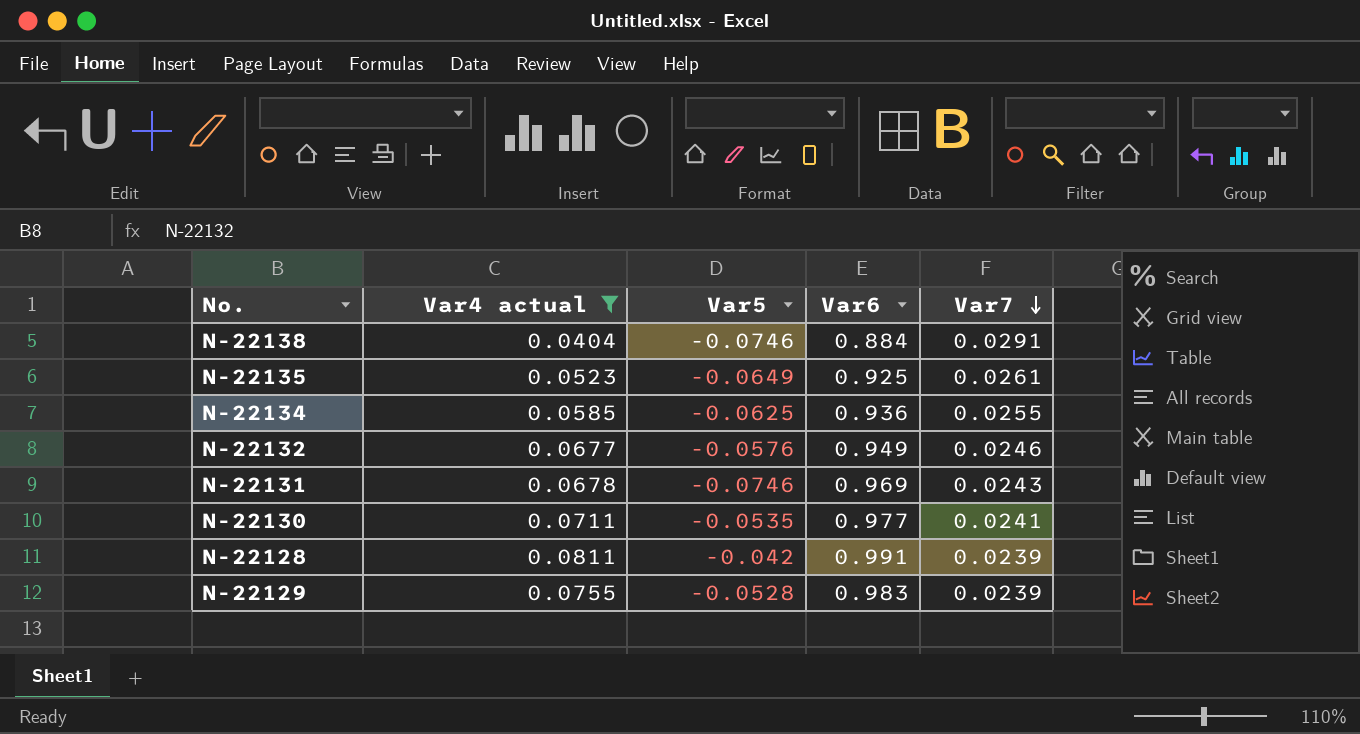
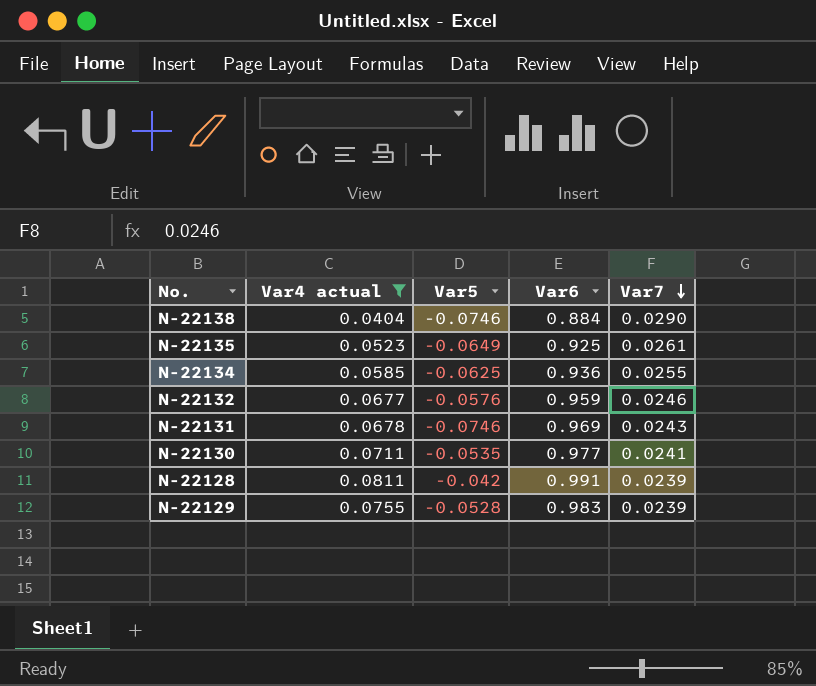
N-22138 | Var7: 0.0291 -> 0.0290
N-22132 | Var6: 0.949 -> 0.959

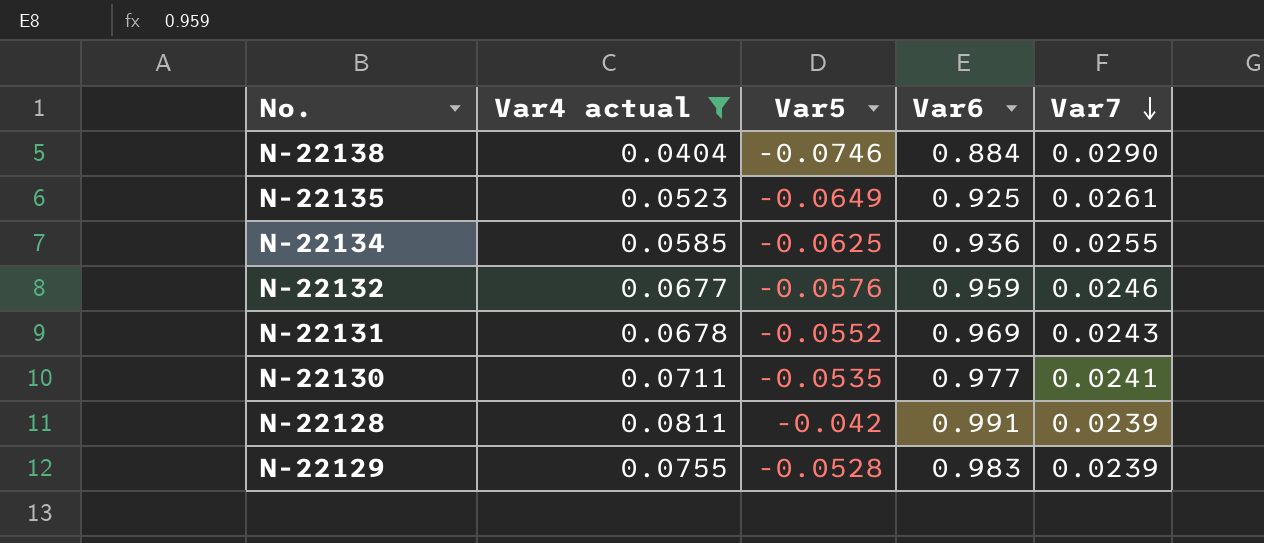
N-22131 | Var5: -0.0746 -> -0.0552

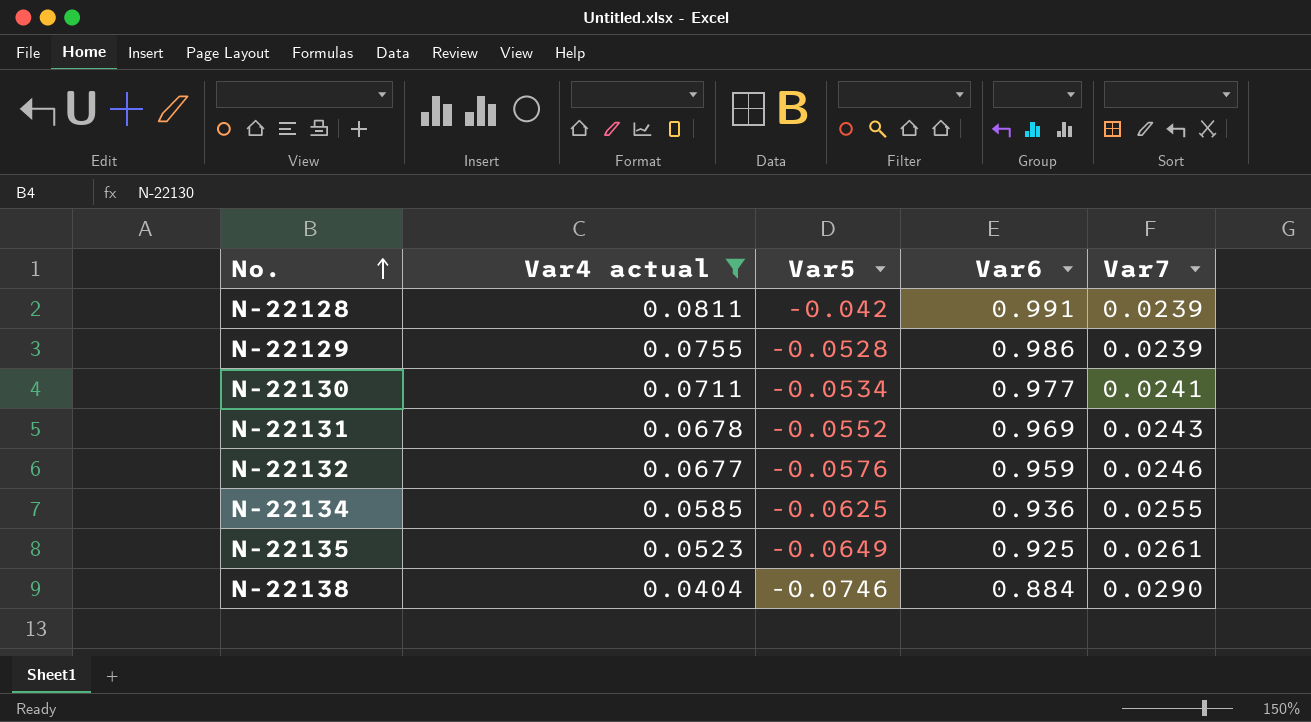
row order: Var7 descending -> No. ascending
N-22129 | Var6: 0.983 -> 0.986
N-22130 | Var5: -0.0535 -> -0.0534

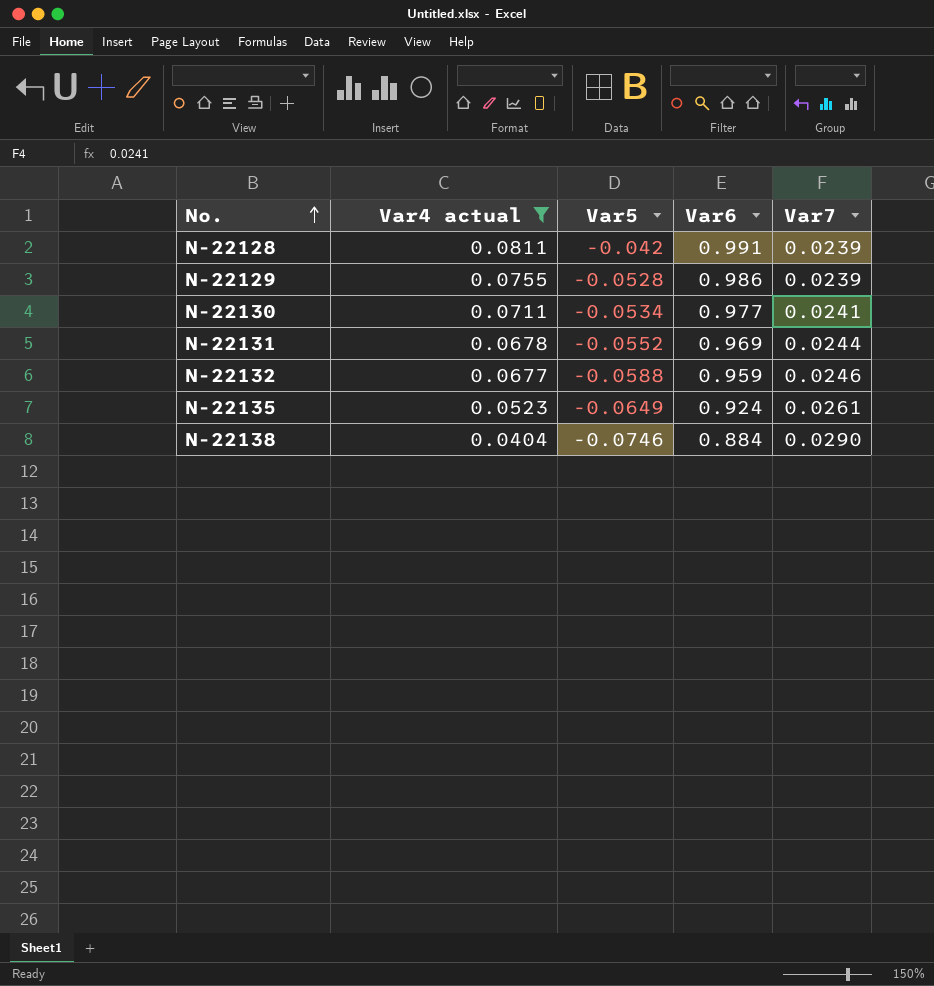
row N-22134: 0.0585 | -0.0625 | 0.936 | 0.0255 -> none
N-22131 | Var7: 0.0243 -> 0.0244
N-22132 | Var5: -0.0576 -> -0.0588
N-22135 | Var6: 0.925 -> 0.924

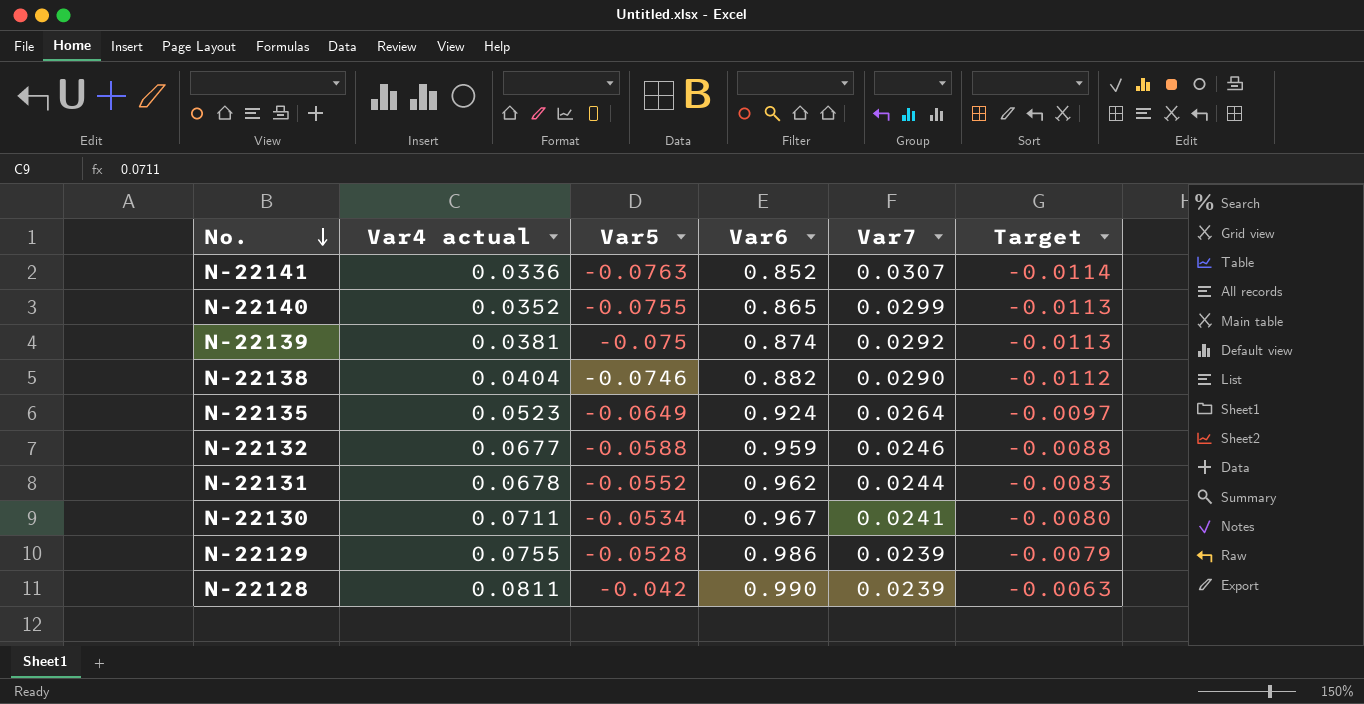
filter: Var4 actual >= 0.0404 -> none
row order: No. ascending -> No. descending
column Target | formula: none -> [Var5] * 0.15
N-22138 | Var6: 0.884 -> 0.882
N-22135 | Var7: 0.0261 -> 0.0264
N-22131 | Var6: 0.969 -> 0.962
N-22130 | Var6: 0.977 -> 0.967
N-22128 | Var6: 0.991 -> 0.990

